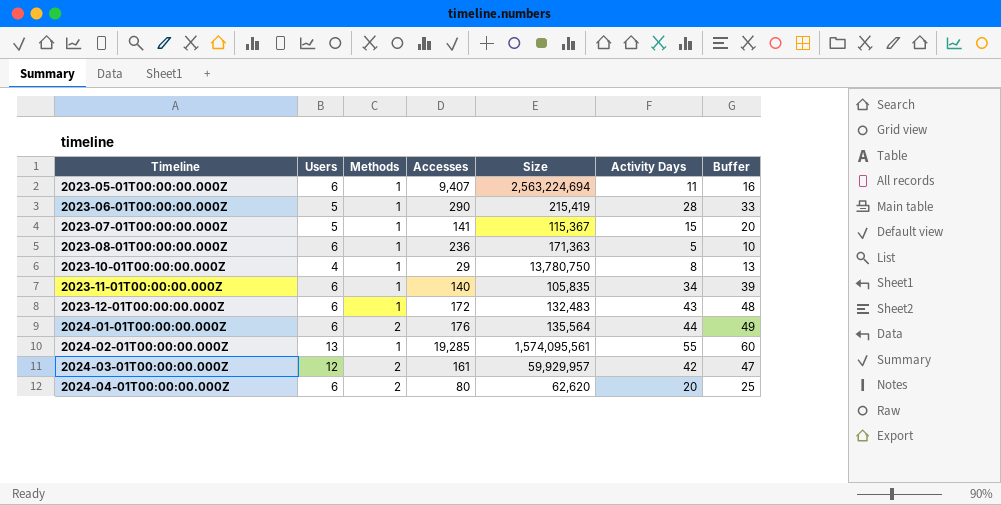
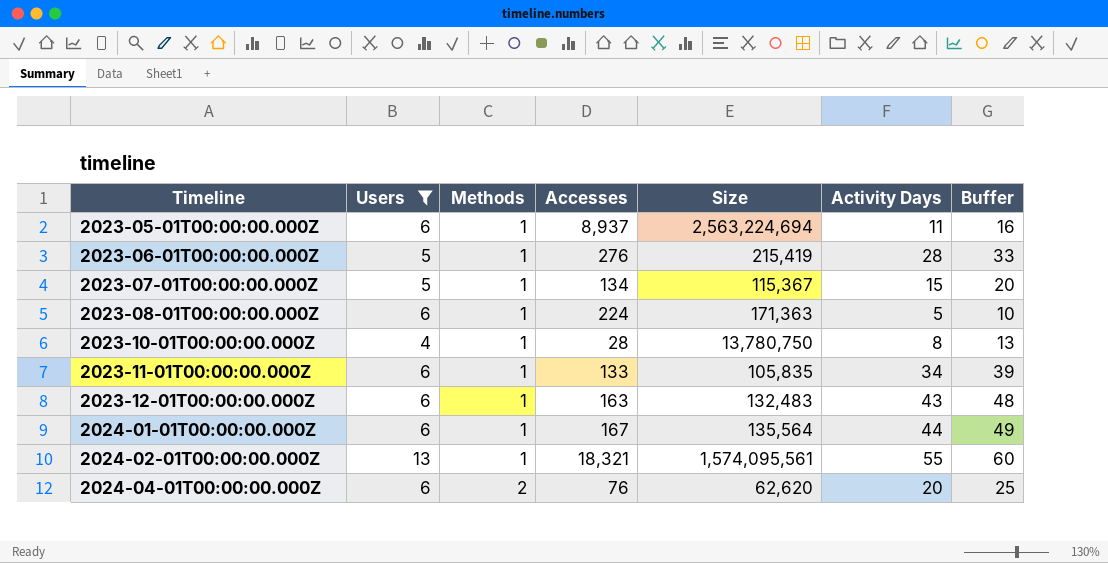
filter: none -> Users != 12
2023-05-01T00:00:00.000Z | Accesses: 9,407 -> 8,937
2023-06-01T00:00:00.000Z | Accesses: 290 -> 276
2023-07-01T00:00:00.000Z | Accesses: 141 -> 134
2023-08-01T00:00:00.000Z | Accesses: 236 -> 224
2023-10-01T00:00:00.000Z | Accesses: 29 -> 28
2023-11-01T00:00:00.000Z | Accesses: 140 -> 133
2023-12-01T00:00:00.000Z | Accesses: 172 -> 163
2024-01-01T00:00:00.000Z | Methods: 2 -> 1
2024-01-01T00:00:00.000Z | Accesses: 176 -> 167
2024-02-01T00:00:00.000Z | Accesses: 19,285 -> 18,321
2024-04-01T00:00:00.000Z | Accesses: 80 -> 76

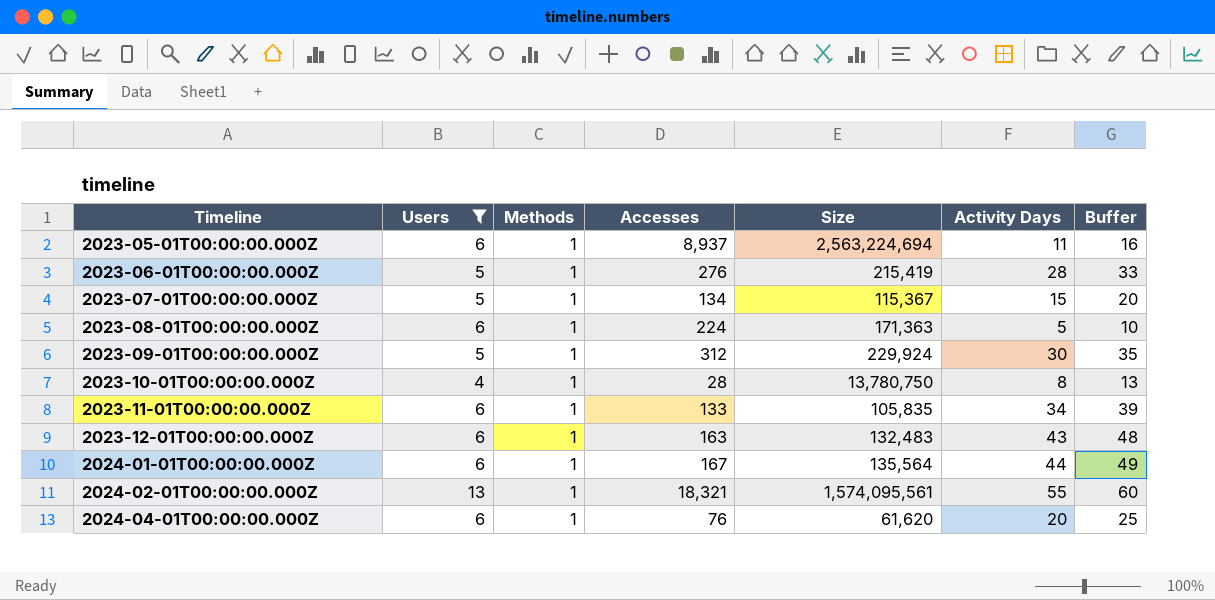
row 2023-09-01T00:00:00.000Z: none -> 5 | 1 | 312 | 229,924 | 30 | 35
2024-04-01T00:00:00.000Z | Methods: 2 -> 1
2024-04-01T00:00:00.000Z | Size: 62,620 -> 61,620

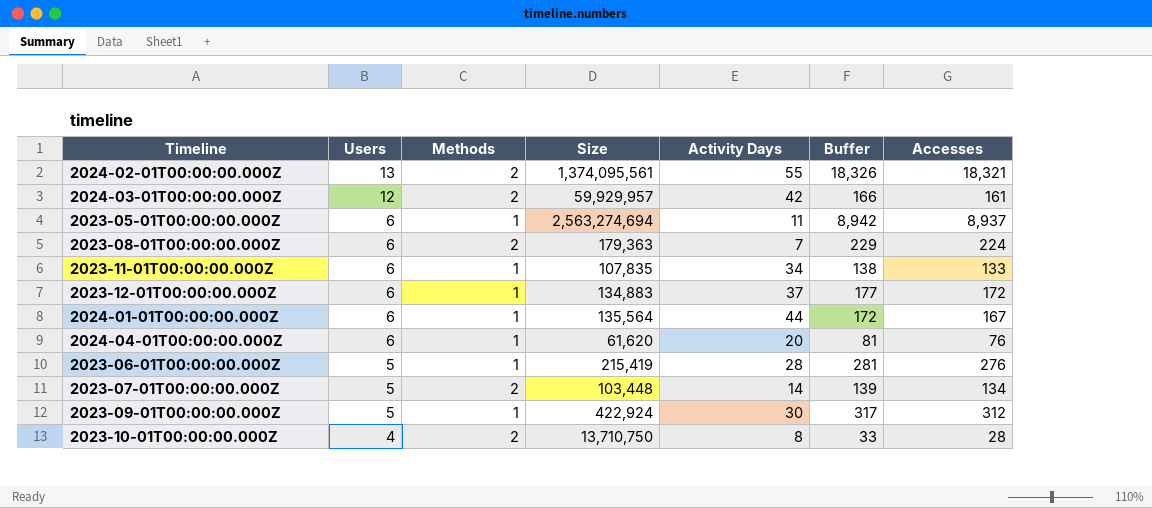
filter: Users != 12 -> none
row order: Timeline ascending -> Users descending
column Buffer | formula: [Activity Days] + 5 -> [Accesses] + 5
column Accesses | position: 4 -> 7
2024-02-01T00:00:00.000Z | Methods: 1 -> 2
2024-02-01T00:00:00.000Z | Size: 1,574,095,561 -> 1,374,095,561
2023-05-01T00:00:00.000Z | Size: 2,563,224,694 -> 2,563,274,694
2023-08-01T00:00:00.000Z | Methods: 1 -> 2
2023-08-01T00:00:00.000Z | Size: 171,363 -> 179,363
2023-08-01T00:00:00.000Z | Activity Days: 5 -> 7
2023-11-01T00:00:00.000Z | Size: 105,835 -> 107,835
2023-12-01T00:00:00.000Z | Size: 132,483 -> 134,883
2023-12-01T00:00:00.000Z | Activity Days: 43 -> 37
2023-12-01T00:00:00.000Z | Accesses: 163 -> 172
2023-07-01T00:00:00.000Z | Methods: 1 -> 2
2023-07-01T00:00:00.000Z | Size: 115,367 -> 103,448
2023-07-01T00:00:00.000Z | Activity Days: 15 -> 14
2023-09-01T00:00:00.000Z | Size: 229,924 -> 422,924
2023-10-01T00:00:00.000Z | Methods: 1 -> 2
2023-10-01T00:00:00.000Z | Size: 13,780,750 -> 13,710,750

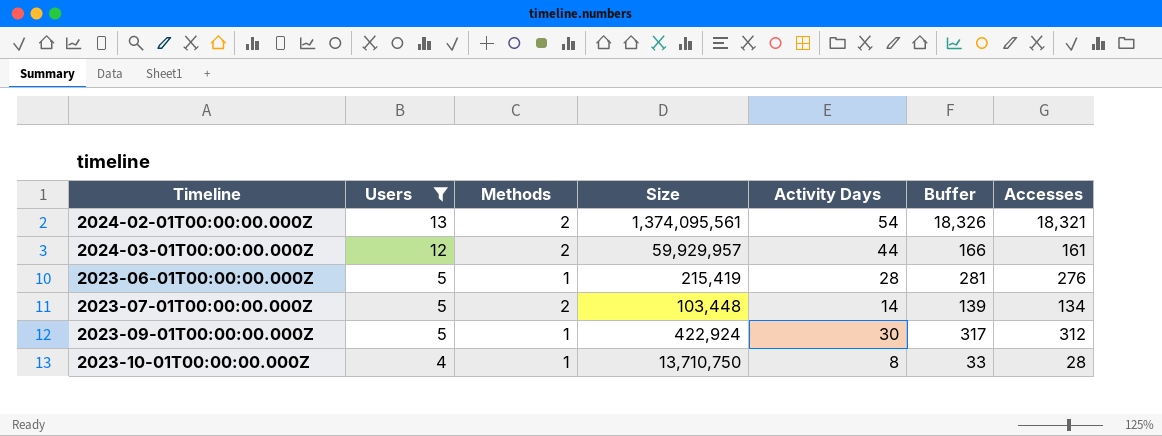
filter: none -> Users != 6
2024-02-01T00:00:00.000Z | Activity Days: 55 -> 54
2024-03-01T00:00:00.000Z | Activity Days: 42 -> 44
2023-10-01T00:00:00.000Z | Methods: 2 -> 1

